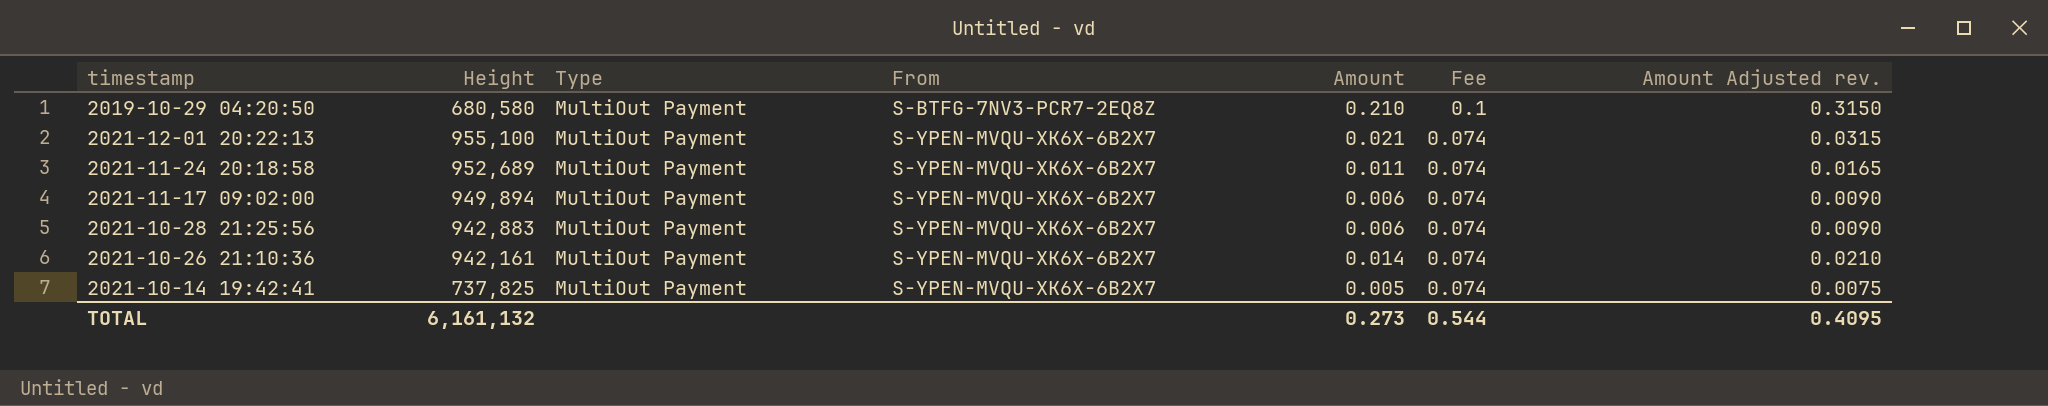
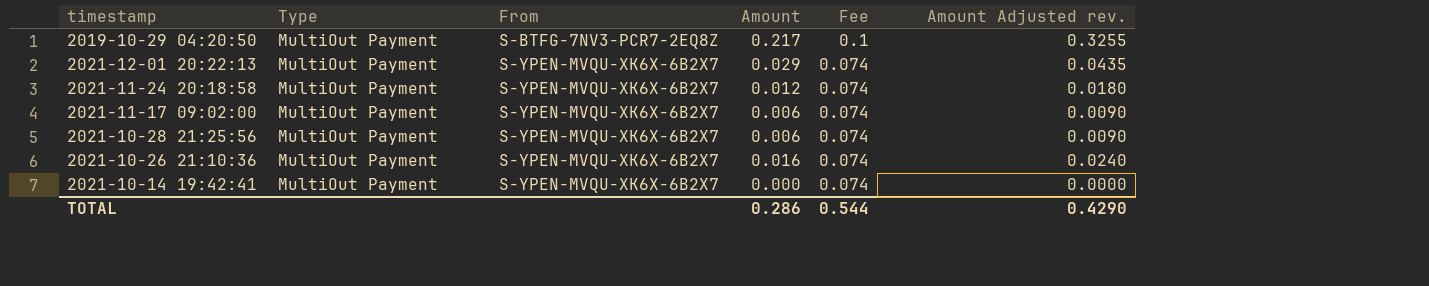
column Height | position: 2 -> none
2019-10-29 04:20:50 | Amount: 0.210 -> 0.217
2019-10-29 04:20:50 | Amount Adjusted rev.: 0.3150 -> 0.3255
2021-12-01 20:22:13 | Amount: 0.021 -> 0.029
2021-12-01 20:22:13 | Amount Adjusted rev.: 0.0315 -> 0.0435
2021-11-24 20:18:58 | Amount: 0.011 -> 0.012
2021-11-24 20:18:58 | Amount Adjusted rev.: 0.0165 -> 0.0180
2021-10-26 21:10:36 | Amount: 0.014 -> 0.016
2021-10-26 21:10:36 | Amount Adjusted rev.: 0.0210 -> 0.0240
2021-10-14 19:42:41 | Amount: 0.005 -> 0.000
2021-10-14 19:42:41 | Amount Adjusted rev.: 0.0075 -> 0.0000
TOTAL | Amount: 0.273 -> 0.286
TOTAL | Amount Adjusted rev.: 0.4095 -> 0.4290

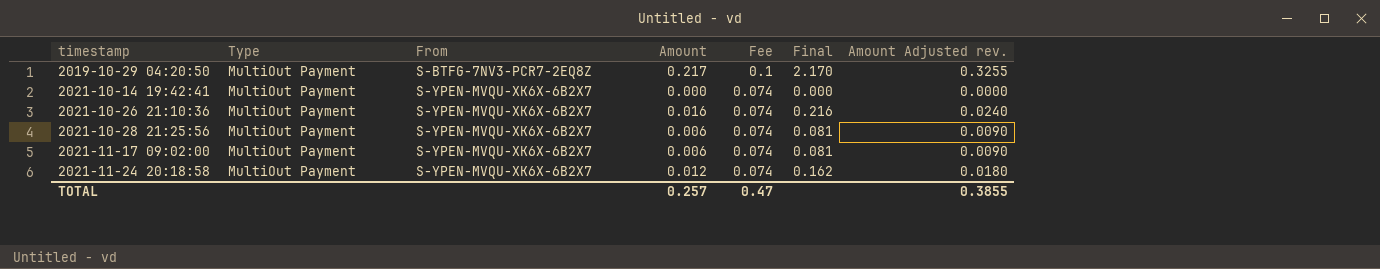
row order: From ascending -> timestamp ascending
column Final | formula: none -> [Amount] / [Fee]
row 2021-12-01 20:22:13: MultiOut Payment | S-YPEN-MVQU-XK6X-6B2X7 | 0.029 | 0.074 | 0.0435 -> none
TOTAL | Amount: 0.286 -> 0.257
TOTAL | Fee: 0.544 -> 0.47
TOTAL | Amount Adjusted rev.: 0.4290 -> 0.3855

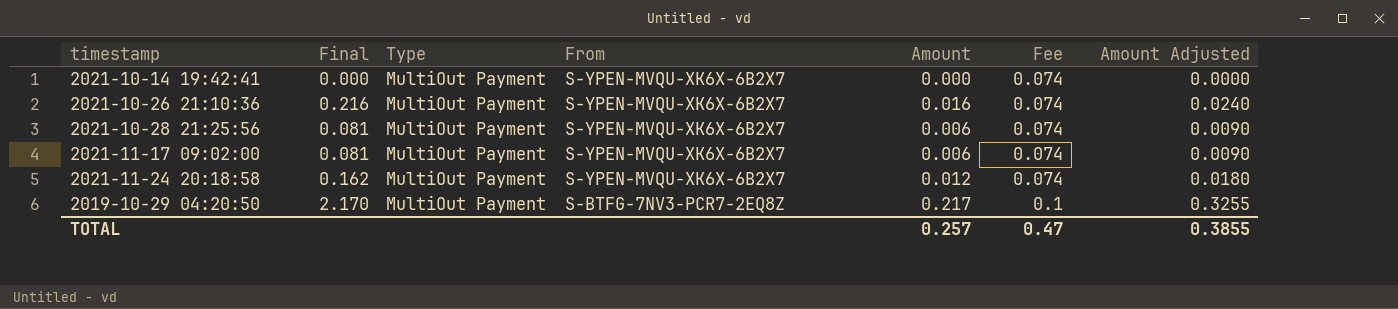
row order: timestamp ascending -> From descending
column Final | position: 6 -> 2
column name: Amount Adjusted rev. -> Amount Adjusted

